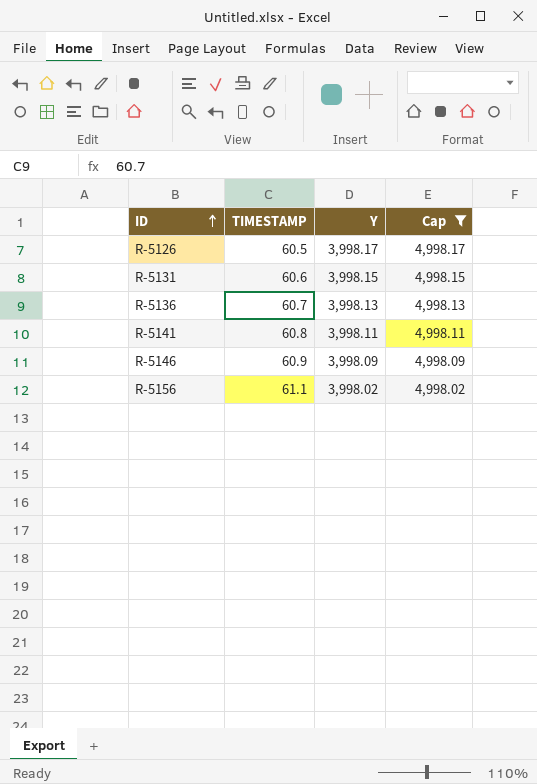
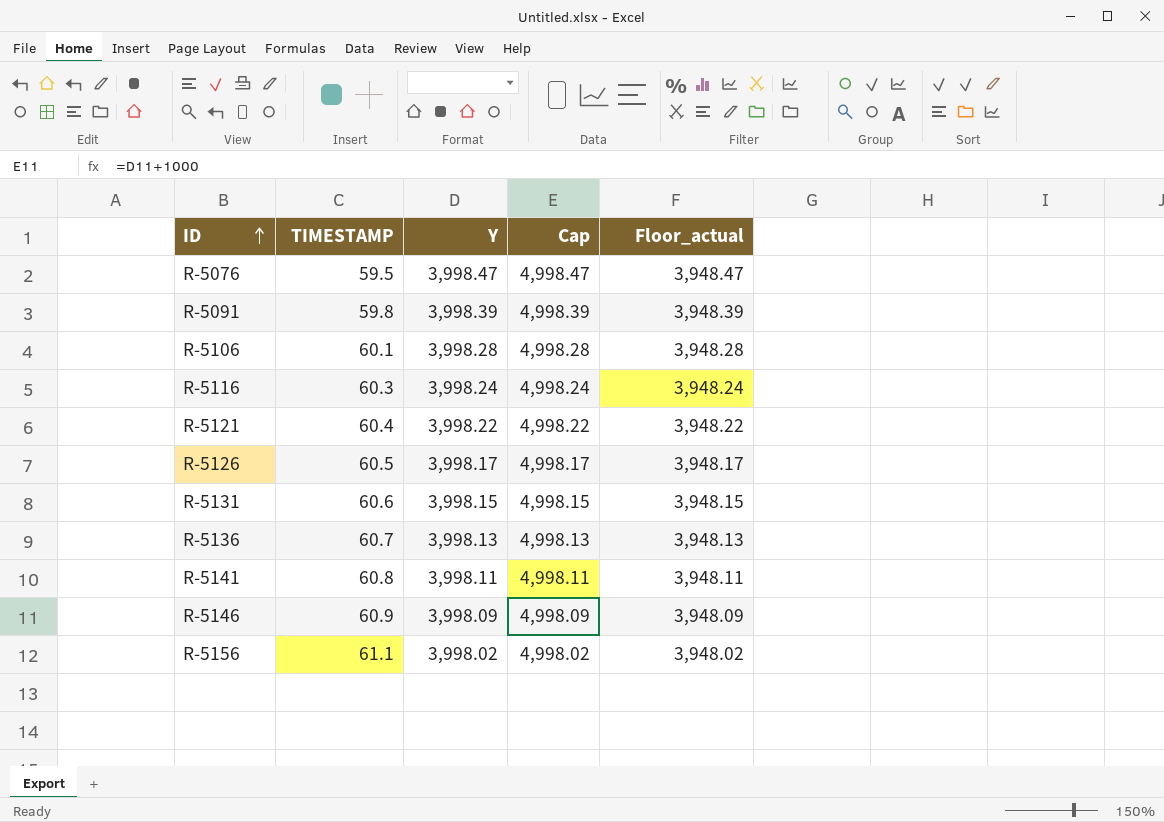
filter: Cap <= 4,998.17 -> none
column Floor_actual | formula: none -> [Y] - 50

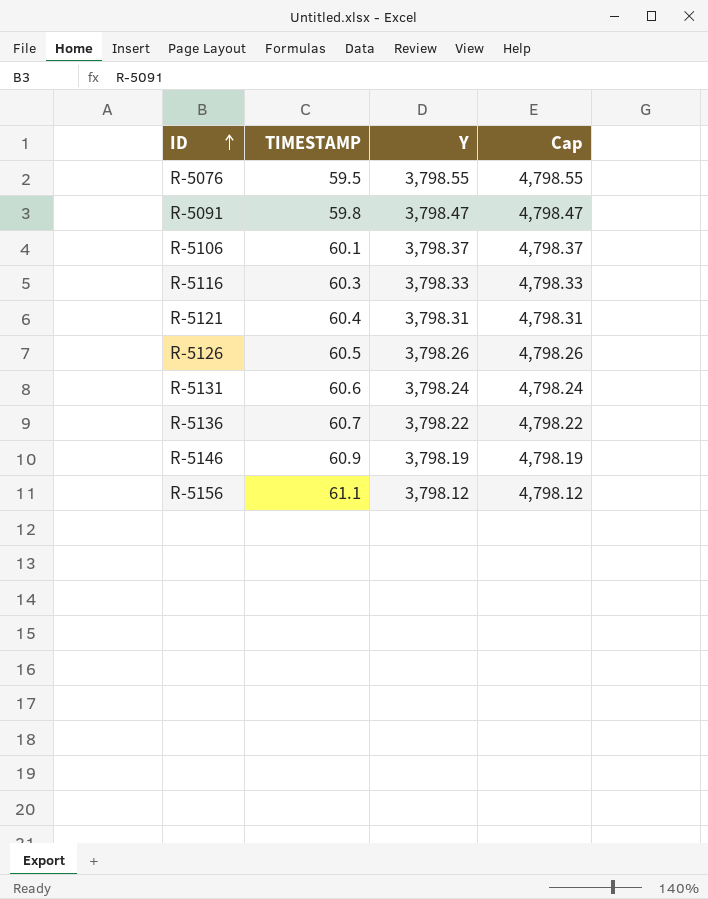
column Floor_actual | formula: [Y] - 50 -> none
row R-5141: 60.8 | 3,998.11 | 4,998.11 | 3,948.11 -> none
R-5076 | Y: 3,998.47 -> 3,798.55
R-5076 | Cap: 4,998.47 -> 4,798.55
R-5091 | Y: 3,998.39 -> 3,798.47
R-5091 | Cap: 4,998.39 -> 4,798.47
R-5106 | Y: 3,998.28 -> 3,798.37
R-5106 | Cap: 4,998.28 -> 4,798.37
R-5116 | Y: 3,998.24 -> 3,798.33
R-5116 | Cap: 4,998.24 -> 4,798.33
R-5121 | Y: 3,998.22 -> 3,798.31
R-5121 | Cap: 4,998.22 -> 4,798.31
R-5126 | Y: 3,998.17 -> 3,798.26
R-5126 | Cap: 4,998.17 -> 4,798.26
R-5131 | Y: 3,998.15 -> 3,798.24
R-5131 | Cap: 4,998.15 -> 4,798.24
R-5136 | Y: 3,998.13 -> 3,798.22
R-5136 | Cap: 4,998.13 -> 4,798.22
R-5146 | Y: 3,998.09 -> 3,798.19
R-5146 | Cap: 4,998.09 -> 4,798.19
R-5156 | Y: 3,998.02 -> 3,798.12
R-5156 | Cap: 4,998.02 -> 4,798.12

